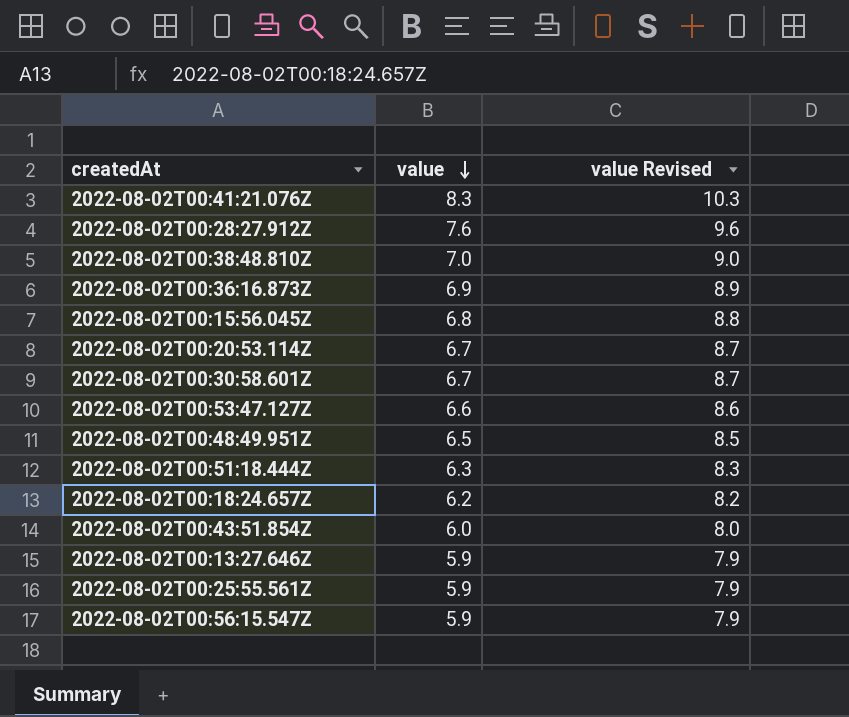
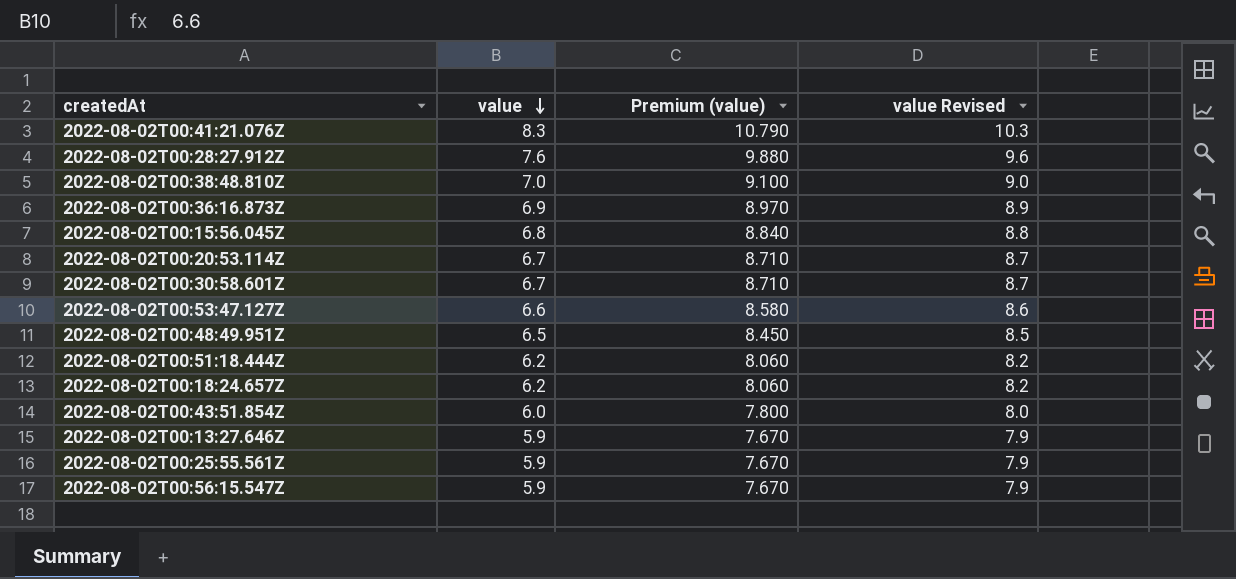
column Premium (value) | formula: none -> [value] * 1.3
2022-08-02T00:51:18.444Z | value: 6.3 -> 6.2
2022-08-02T00:51:18.444Z | value Revised: 8.3 -> 8.2

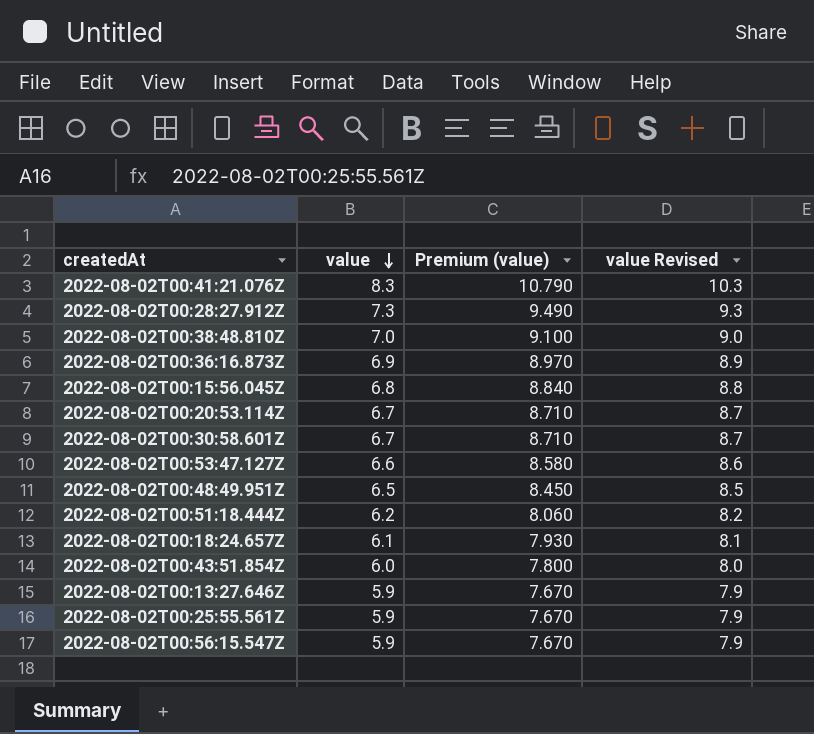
2022-08-02T00:28:27.912Z | value: 7.6 -> 7.3
2022-08-02T00:28:27.912Z | Premium (value): 9.880 -> 9.490
2022-08-02T00:28:27.912Z | value Revised: 9.6 -> 9.3
2022-08-02T00:18:24.657Z | value: 6.2 -> 6.1
2022-08-02T00:18:24.657Z | Premium (value): 8.060 -> 7.930
2022-08-02T00:18:24.657Z | value Revised: 8.2 -> 8.1

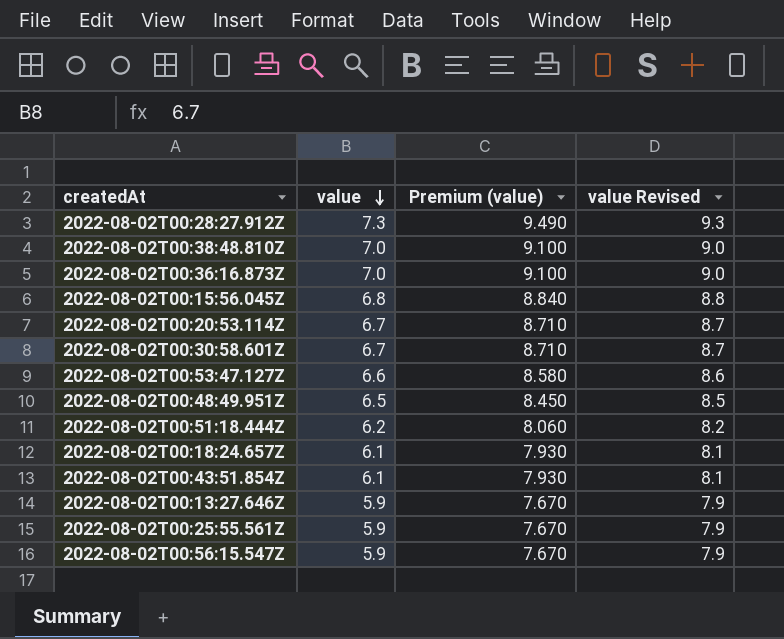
row 2022-08-02T00:41:21.076Z: 8.3 | 10.790 | 10.3 -> none
2022-08-02T00:36:16.873Z | value: 6.9 -> 7.0
2022-08-02T00:36:16.873Z | Premium (value): 8.970 -> 9.100
2022-08-02T00:36:16.873Z | value Revised: 8.9 -> 9.0
2022-08-02T00:43:51.854Z | value: 6.0 -> 6.1
2022-08-02T00:43:51.854Z | Premium (value): 7.800 -> 7.930
2022-08-02T00:43:51.854Z | value Revised: 8.0 -> 8.1

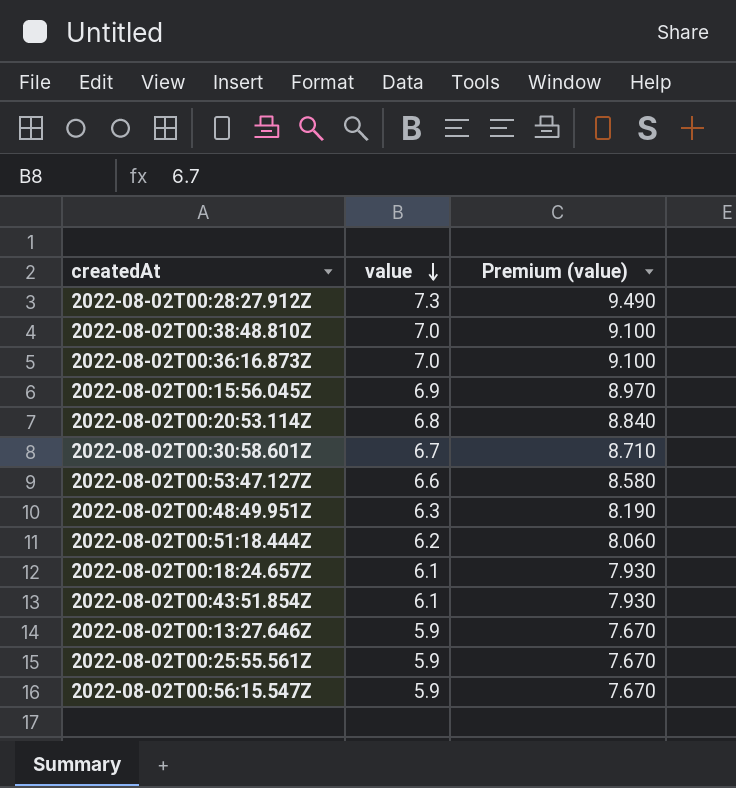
column value Revised | formula: [value] + 2 -> none
2022-08-02T00:15:56.045Z | value: 6.8 -> 6.9
2022-08-02T00:15:56.045Z | Premium (value): 8.840 -> 8.970
2022-08-02T00:20:53.114Z | value: 6.7 -> 6.8
2022-08-02T00:20:53.114Z | Premium (value): 8.710 -> 8.840
2022-08-02T00:48:49.951Z | value: 6.5 -> 6.3
2022-08-02T00:48:49.951Z | Premium (value): 8.450 -> 8.190

